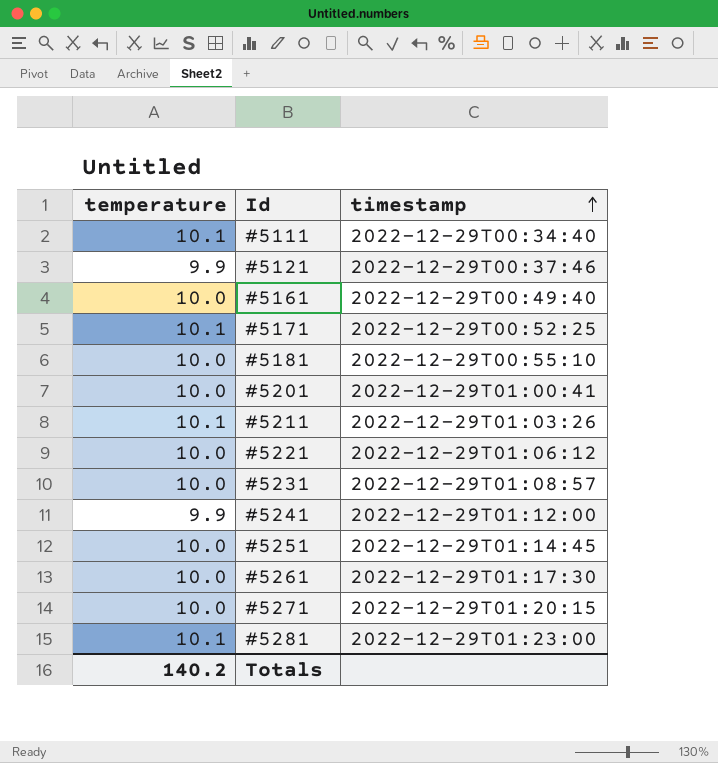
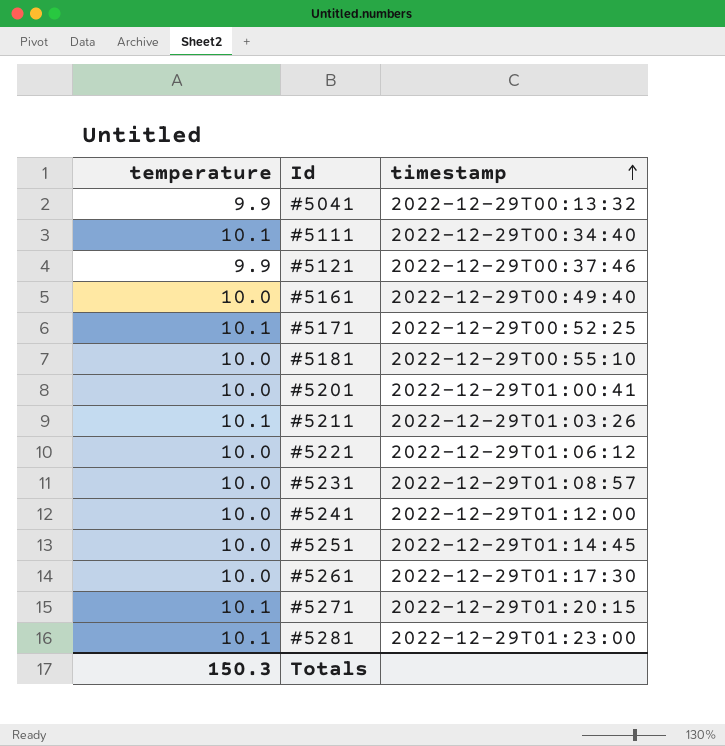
row #5041: none -> 9.9 | 2022-12-29T00:13:32
#5241 | temperature: 9.9 -> 10.0
#5271 | temperature: 10.0 -> 10.1
Totals | temperature: 140.2 -> 150.3

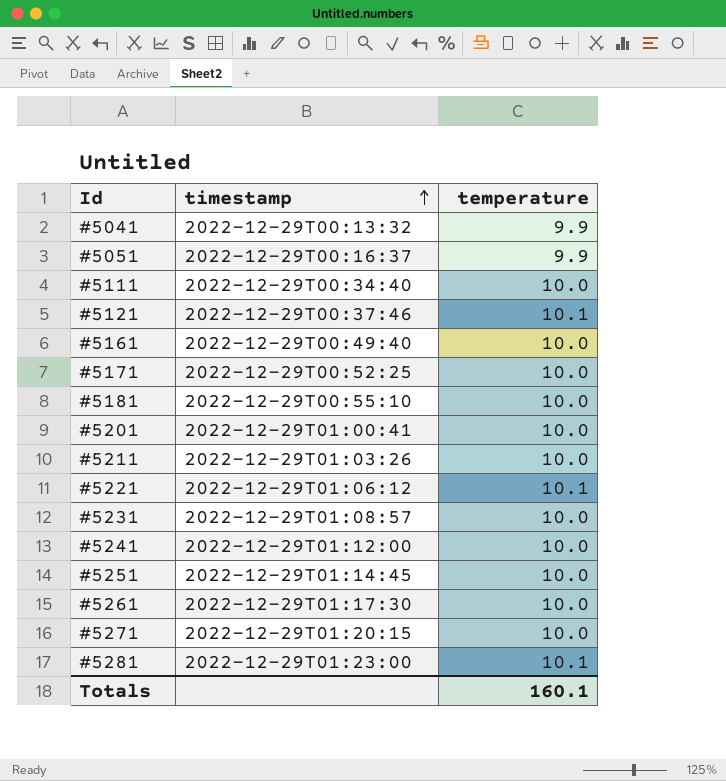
column temperature | position: 1 -> 3
row #5051: none -> 2022-12-29T00:16:37 | 9.9
#5111 | temperature: 10.1 -> 10.0
#5121 | temperature: 9.9 -> 10.1
#5171 | temperature: 10.1 -> 10.0
#5211 | temperature: 10.1 -> 10.0
#5221 | temperature: 10.0 -> 10.1
#5271 | temperature: 10.1 -> 10.0
Totals | temperature: 150.3 -> 160.1

